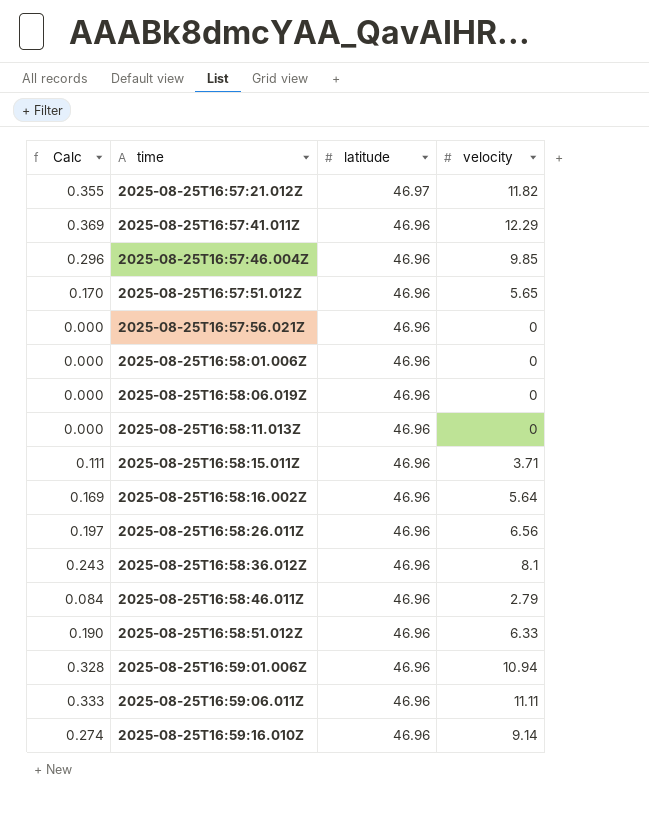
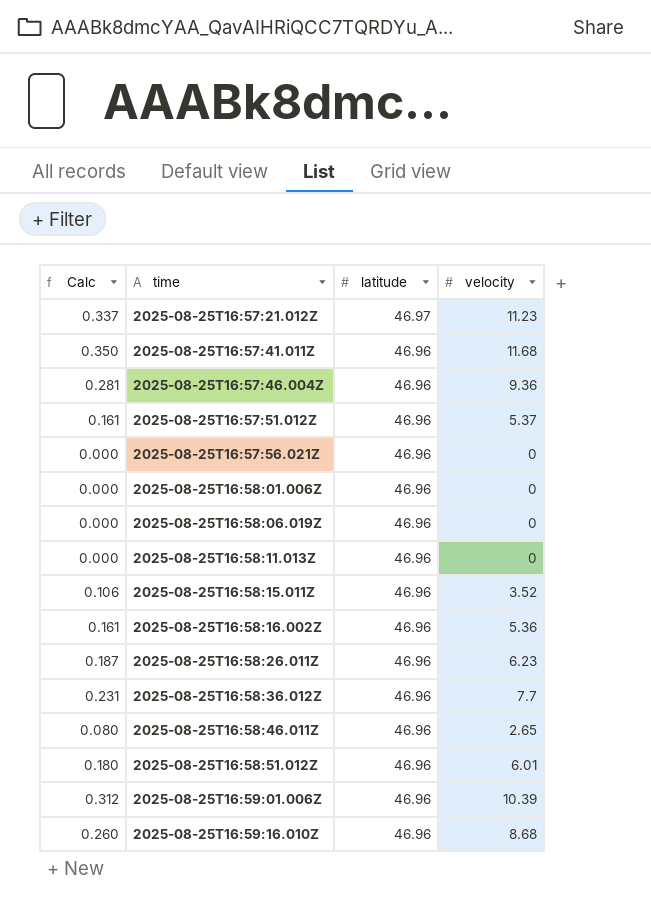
row 2025-08-25T16:59:06.011Z: 0.333 | 46.96 | 11.11 -> none
2025-08-25T16:57:21.012Z | Calc: 0.355 -> 0.337
2025-08-25T16:57:21.012Z | velocity: 11.82 -> 11.23
2025-08-25T16:57:41.011Z | Calc: 0.369 -> 0.350
2025-08-25T16:57:41.011Z | velocity: 12.29 -> 11.68
2025-08-25T16:57:46.004Z | Calc: 0.296 -> 0.281
2025-08-25T16:57:46.004Z | velocity: 9.85 -> 9.36
2025-08-25T16:57:51.012Z | Calc: 0.170 -> 0.161
2025-08-25T16:57:51.012Z | velocity: 5.65 -> 5.37
2025-08-25T16:58:15.011Z | Calc: 0.111 -> 0.106
2025-08-25T16:58:15.011Z | velocity: 3.71 -> 3.52
2025-08-25T16:58:16.002Z | Calc: 0.169 -> 0.161
2025-08-25T16:58:16.002Z | velocity: 5.64 -> 5.36
2025-08-25T16:58:26.011Z | Calc: 0.197 -> 0.187
2025-08-25T16:58:26.011Z | velocity: 6.56 -> 6.23
2025-08-25T16:58:36.012Z | Calc: 0.243 -> 0.231
2025-08-25T16:58:36.012Z | velocity: 8.1 -> 7.7
2025-08-25T16:58:46.011Z | Calc: 0.084 -> 0.080
2025-08-25T16:58:46.011Z | velocity: 2.79 -> 2.65
2025-08-25T16:58:51.012Z | Calc: 0.190 -> 0.180
2025-08-25T16:58:51.012Z | velocity: 6.33 -> 6.01
2025-08-25T16:59:01.006Z | Calc: 0.328 -> 0.312
2025-08-25T16:59:01.006Z | velocity: 10.94 -> 10.39
2025-08-25T16:59:16.010Z | Calc: 0.274 -> 0.260
2025-08-25T16:59:16.010Z | velocity: 9.14 -> 8.68

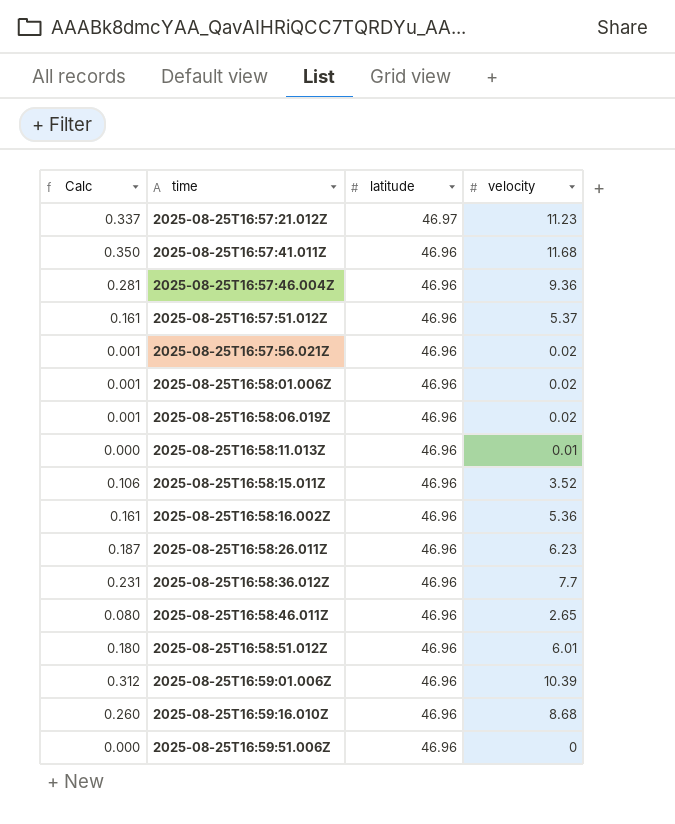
2025-08-25T16:57:56.021Z | Calc: 0.000 -> 0.001
2025-08-25T16:57:56.021Z | velocity: 0 -> 0.02
2025-08-25T16:58:01.006Z | Calc: 0.000 -> 0.001
2025-08-25T16:58:01.006Z | velocity: 0 -> 0.02
2025-08-25T16:58:06.019Z | Calc: 0.000 -> 0.001
2025-08-25T16:58:06.019Z | velocity: 0 -> 0.02
2025-08-25T16:58:11.013Z | velocity: 0 -> 0.01
row 2025-08-25T16:59:51.006Z: none -> 0.000 | 46.96 | 0

